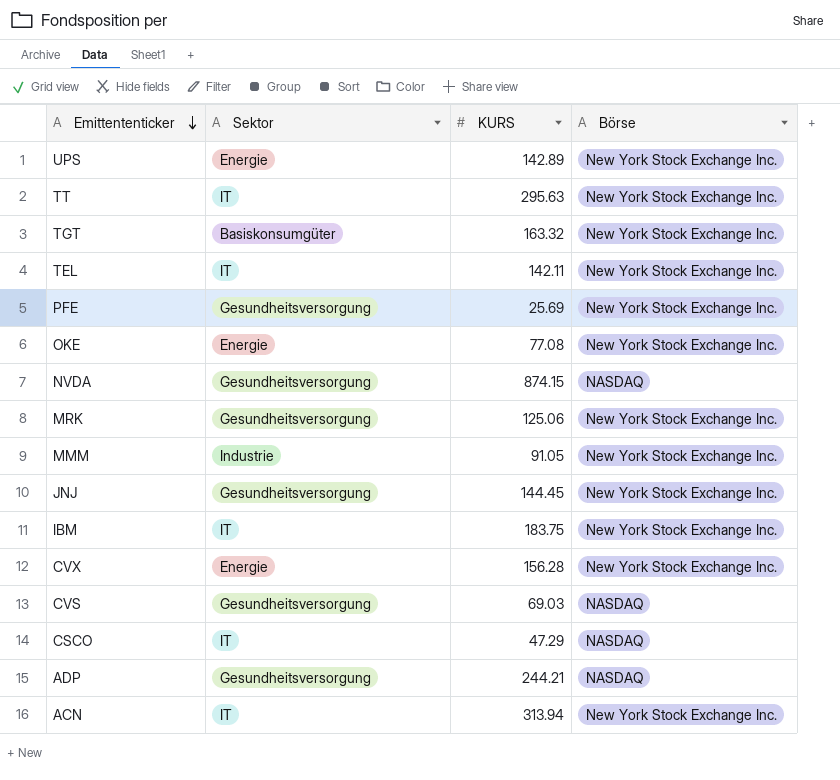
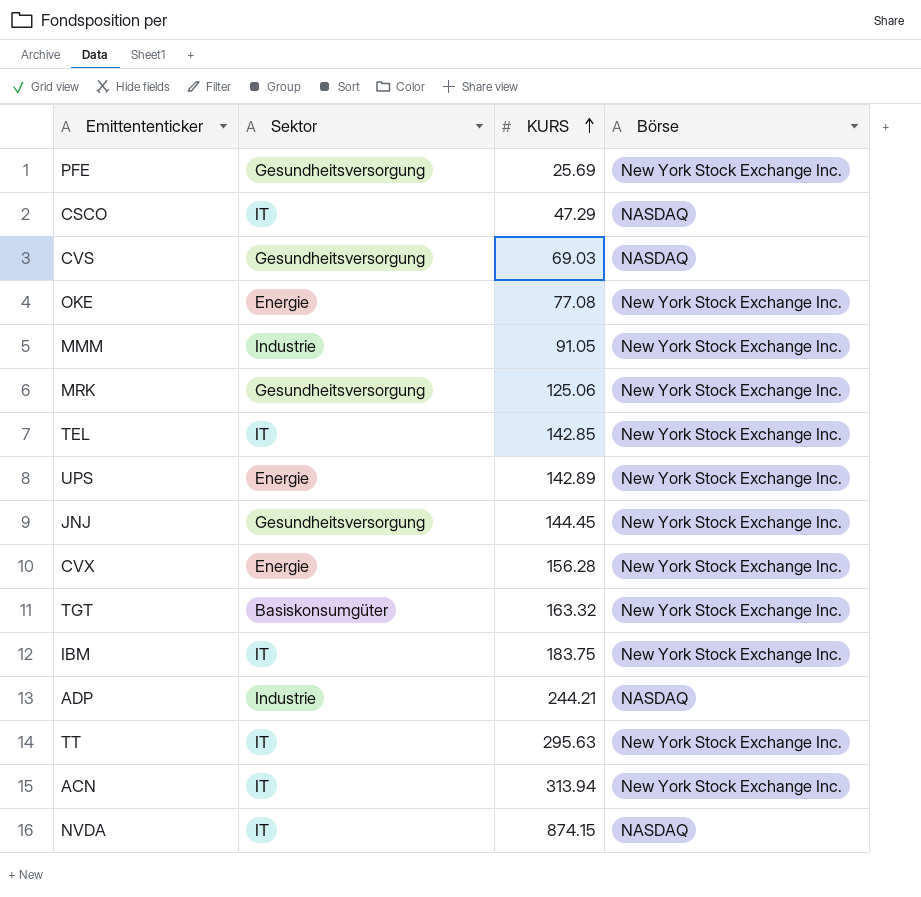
row order: Emittententicker descending -> KURS ascending
TEL | KURS: 142.11 -> 142.85
ADP | Sektor: Gesundheitsversorgung -> Industrie
NVDA | Sektor: Gesundheitsversorgung -> IT

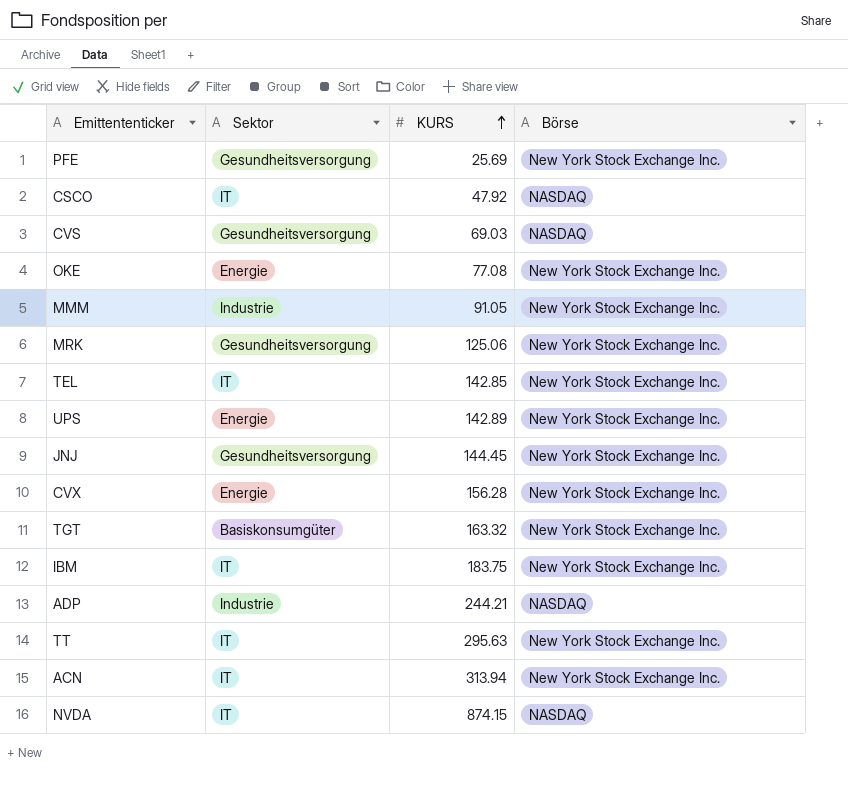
CSCO | KURS: 47.29 -> 47.92

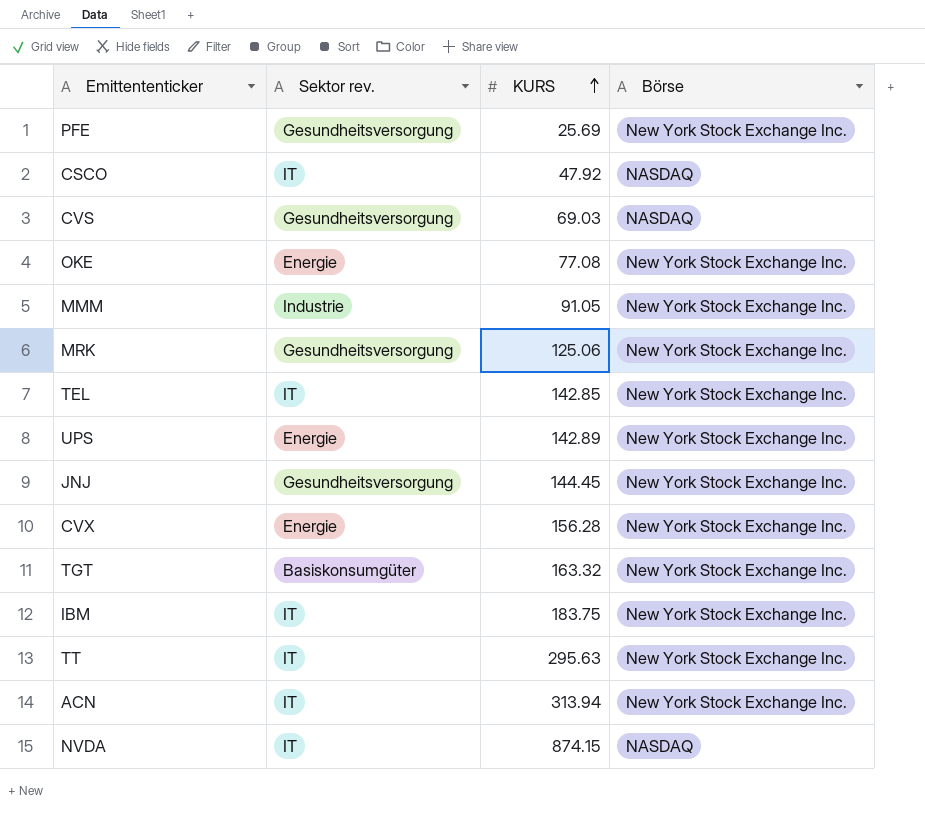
column name: Sektor -> Sektor rev.
row ADP: Industrie | 244.21 | NASDAQ -> none

